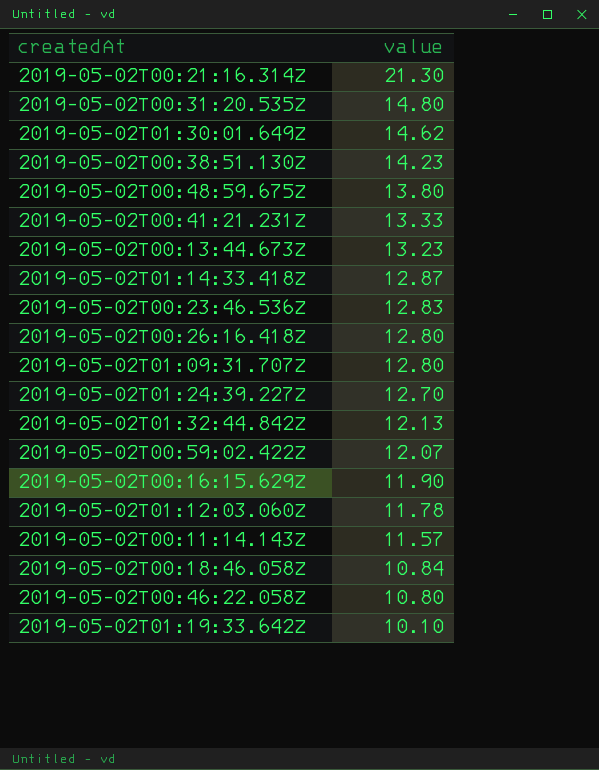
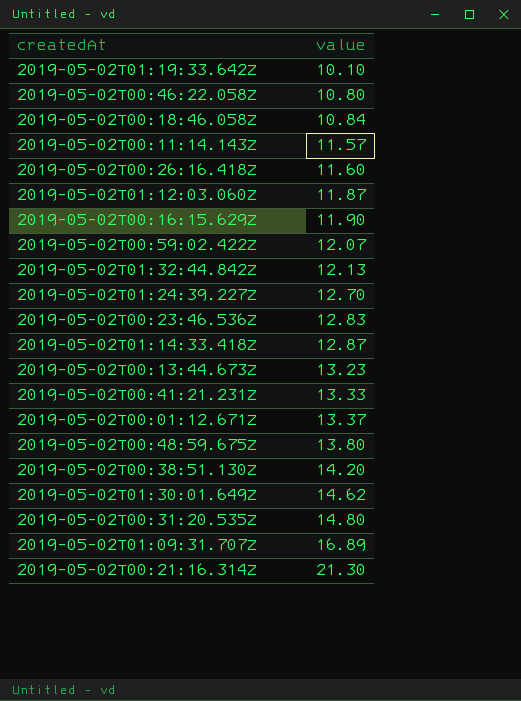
row order: value descending -> value ascending
2019-05-02T00:26:16.418Z | value: 12.80 -> 11.60
2019-05-02T01:12:03.060Z | value: 11.78 -> 11.87
row 2019-05-02T00:01:12.671Z: none -> 13.37
2019-05-02T00:38:51.130Z | value: 14.23 -> 14.20
2019-05-02T01:09:31.707Z | value: 12.80 -> 16.89

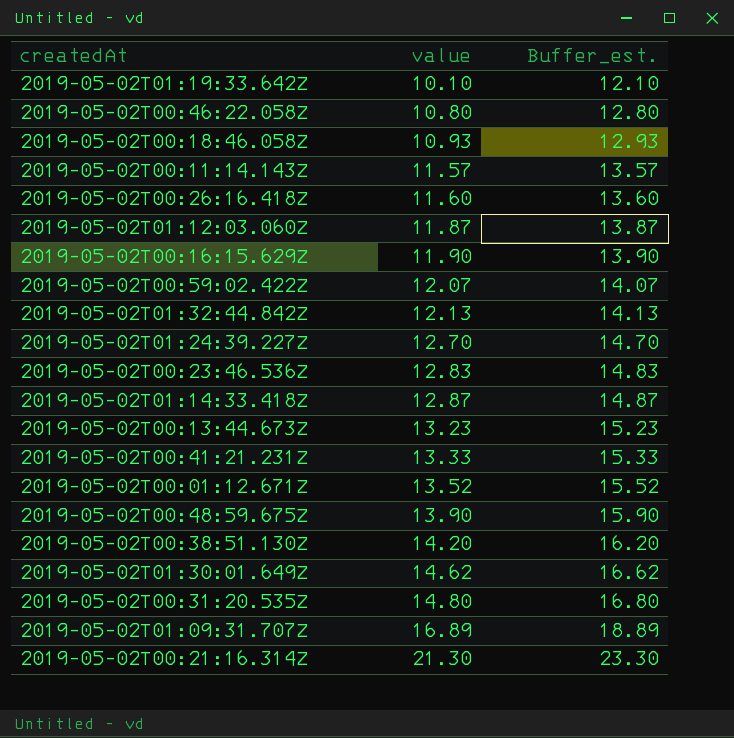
column Buffer_est. | formula: none -> [value] + 2
2019-05-02T00:18:46.058Z | value: 10.84 -> 10.93
2019-05-02T00:01:12.671Z | value: 13.37 -> 13.52
2019-05-02T00:48:59.675Z | value: 13.80 -> 13.90

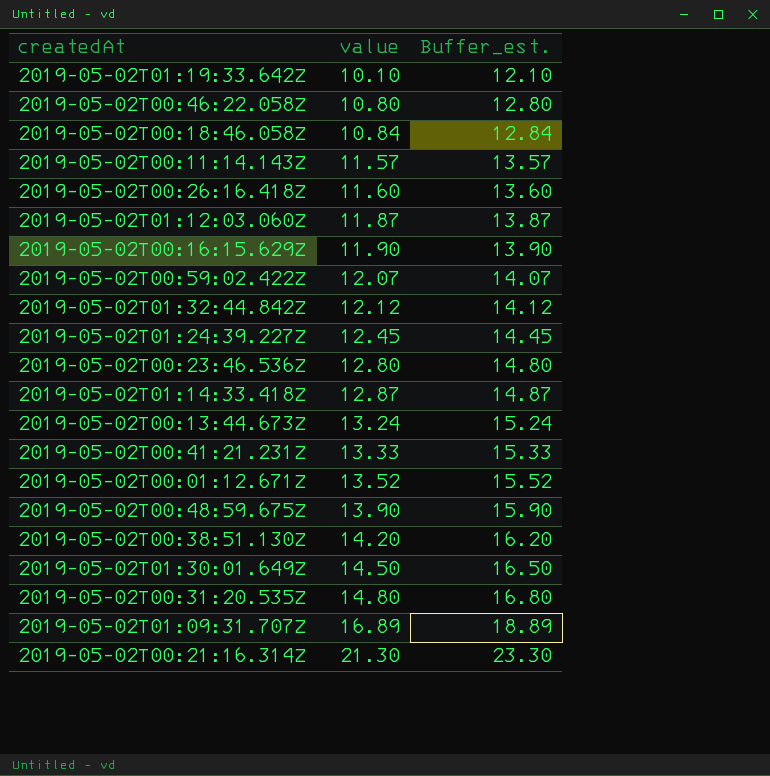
2019-05-02T00:18:46.058Z | value: 10.93 -> 10.84
2019-05-02T00:18:46.058Z | Buffer_est.: 12.93 -> 12.84
2019-05-02T01:32:44.842Z | value: 12.13 -> 12.12
2019-05-02T01:32:44.842Z | Buffer_est.: 14.13 -> 14.12
2019-05-02T01:24:39.227Z | value: 12.70 -> 12.45
2019-05-02T01:24:39.227Z | Buffer_est.: 14.70 -> 14.45
2019-05-02T00:23:46.536Z | value: 12.83 -> 12.80
2019-05-02T00:23:46.536Z | Buffer_est.: 14.83 -> 14.80
2019-05-02T00:13:44.673Z | value: 13.23 -> 13.24
2019-05-02T00:13:44.673Z | Buffer_est.: 15.23 -> 15.24
2019-05-02T01:30:01.649Z | value: 14.62 -> 14.50
2019-05-02T01:30:01.649Z | Buffer_est.: 16.62 -> 16.50

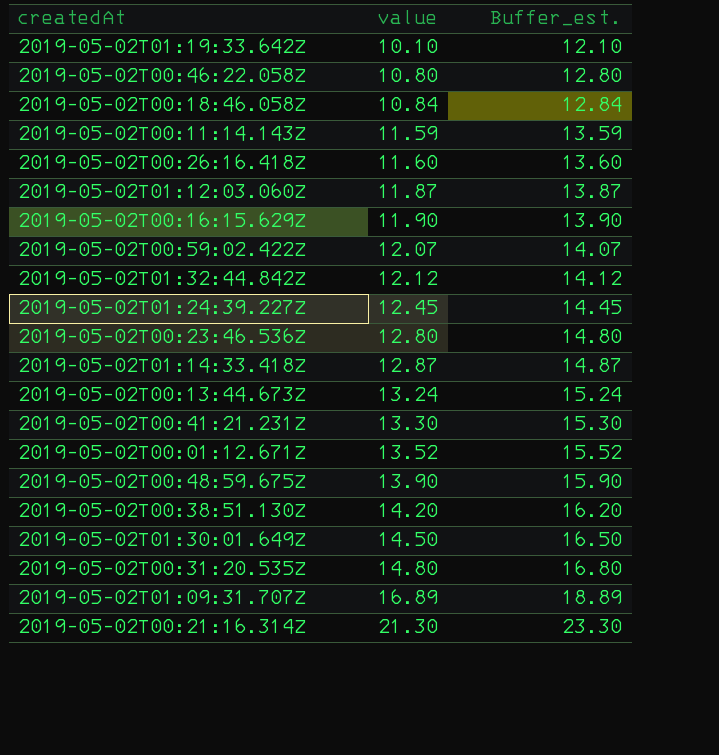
2019-05-02T00:11:14.143Z | value: 11.57 -> 11.59
2019-05-02T00:11:14.143Z | Buffer_est.: 13.57 -> 13.59
2019-05-02T00:41:21.231Z | value: 13.33 -> 13.30
2019-05-02T00:41:21.231Z | Buffer_est.: 15.33 -> 15.30

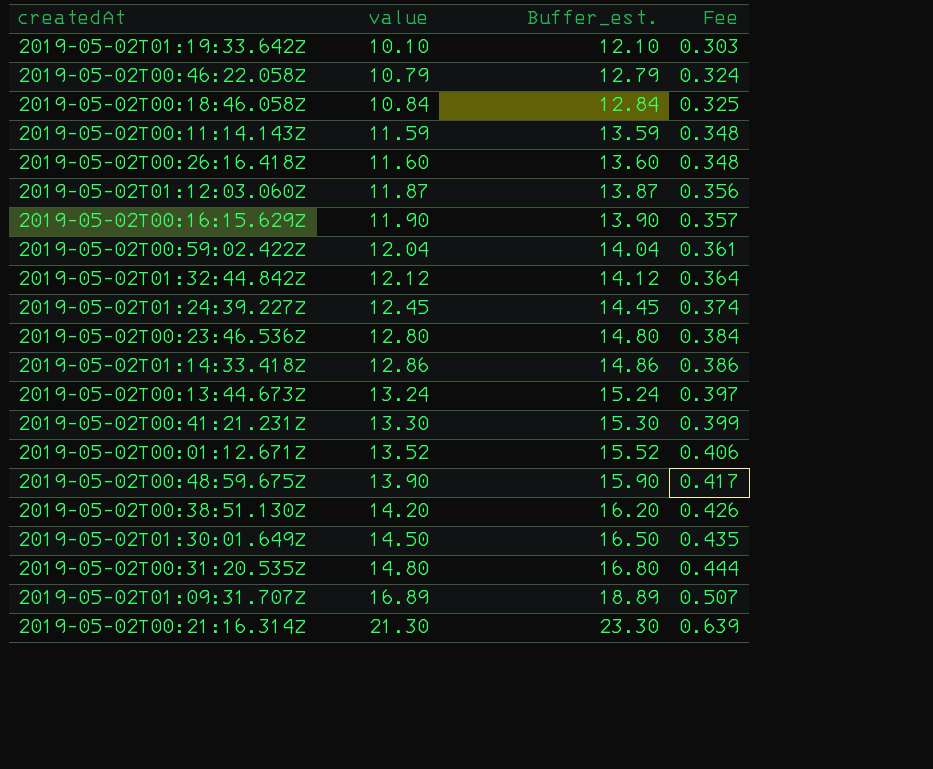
column Fee | formula: none -> [value] * 0.03
2019-05-02T00:46:22.058Z | value: 10.80 -> 10.79
2019-05-02T00:46:22.058Z | Buffer_est.: 12.80 -> 12.79
2019-05-02T00:59:02.422Z | value: 12.07 -> 12.04
2019-05-02T00:59:02.422Z | Buffer_est.: 14.07 -> 14.04
2019-05-02T01:14:33.418Z | value: 12.87 -> 12.86
2019-05-02T01:14:33.418Z | Buffer_est.: 14.87 -> 14.86

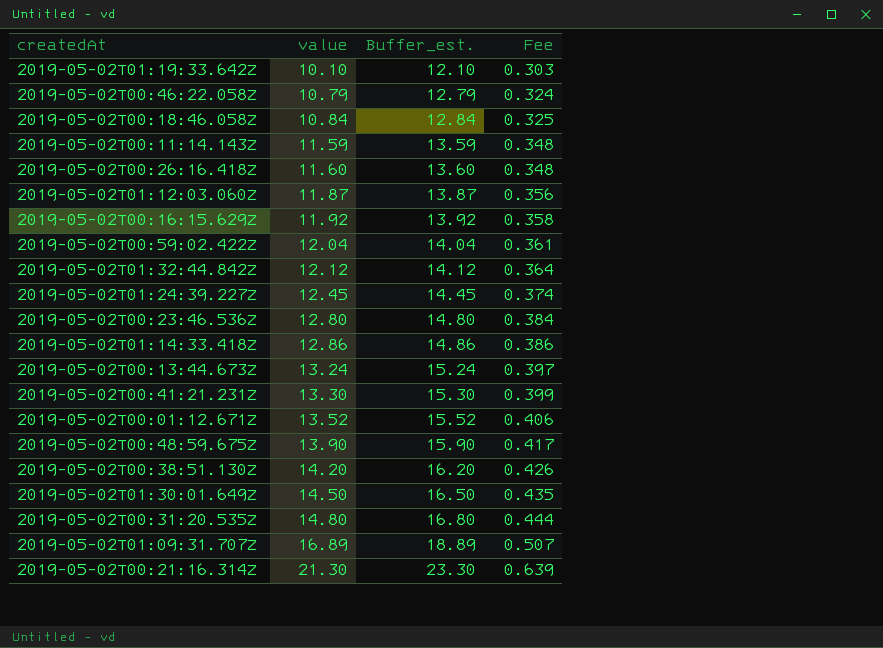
2019-05-02T00:16:15.629Z | value: 11.90 -> 11.92
2019-05-02T00:16:15.629Z | Buffer_est.: 13.90 -> 13.92
2019-05-02T00:16:15.629Z | Fee: 0.357 -> 0.358

